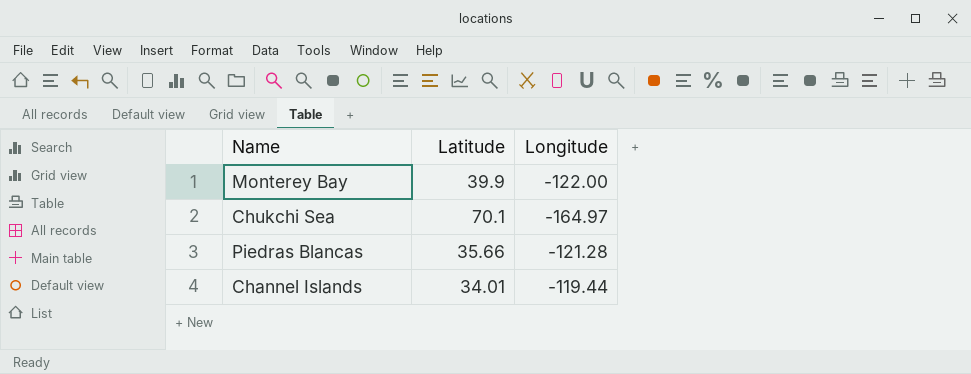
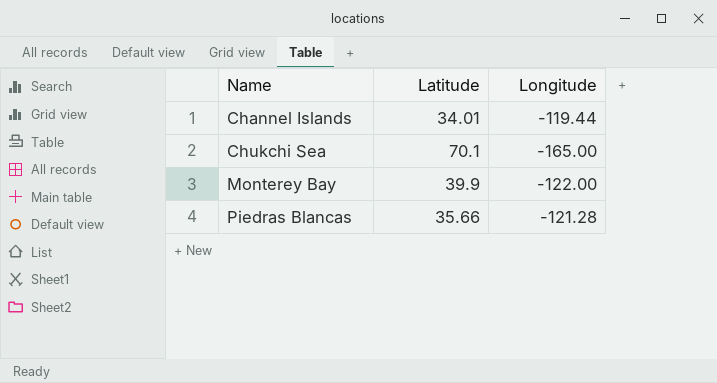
row order: none -> Name ascending
Chukchi Sea | Longitude: -164.97 -> -165.00

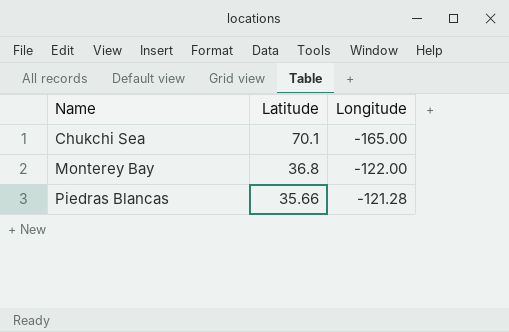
row Channel Islands: 34.01 | -119.44 -> none
Monterey Bay | Latitude: 39.9 -> 36.8

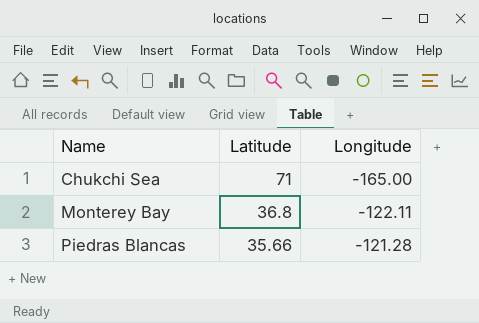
Chukchi Sea | Latitude: 70.1 -> 71
Monterey Bay | Longitude: -122.00 -> -122.11

